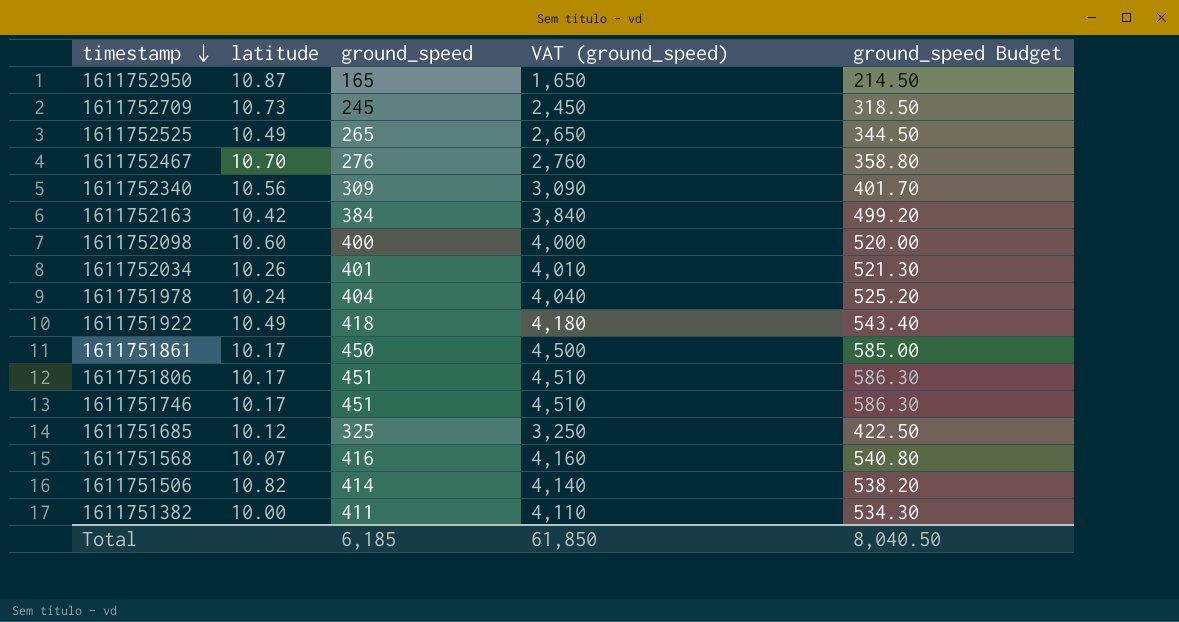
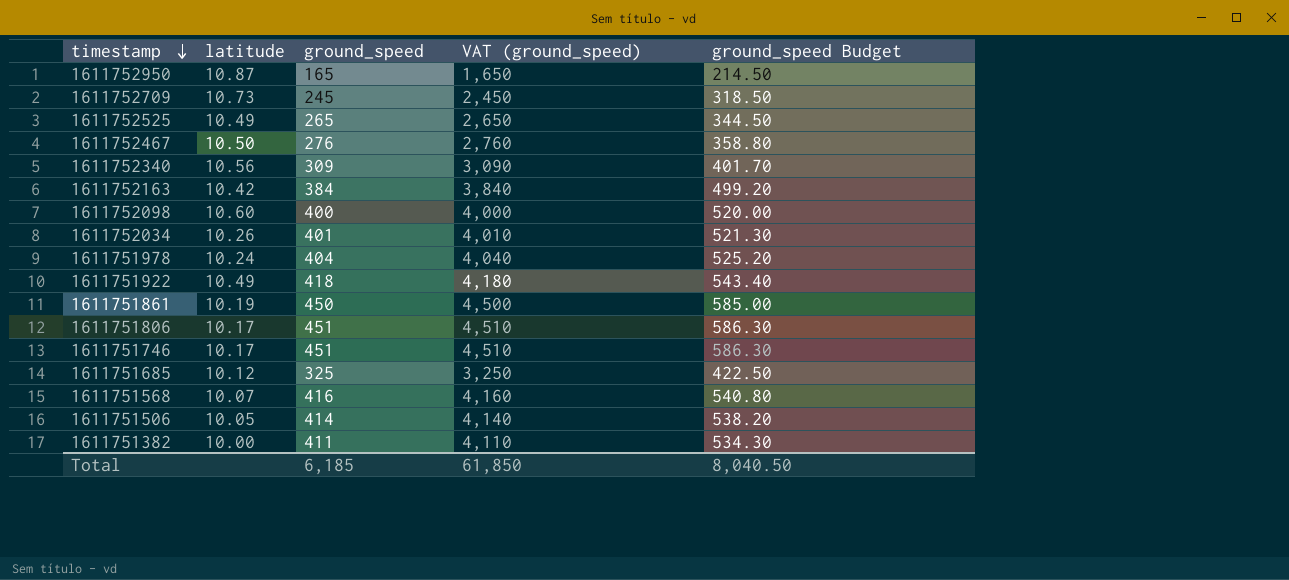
1611752467 | latitude: 10.70 -> 10.50
1611751861 | latitude: 10.17 -> 10.19
1611751506 | latitude: 10.82 -> 10.05

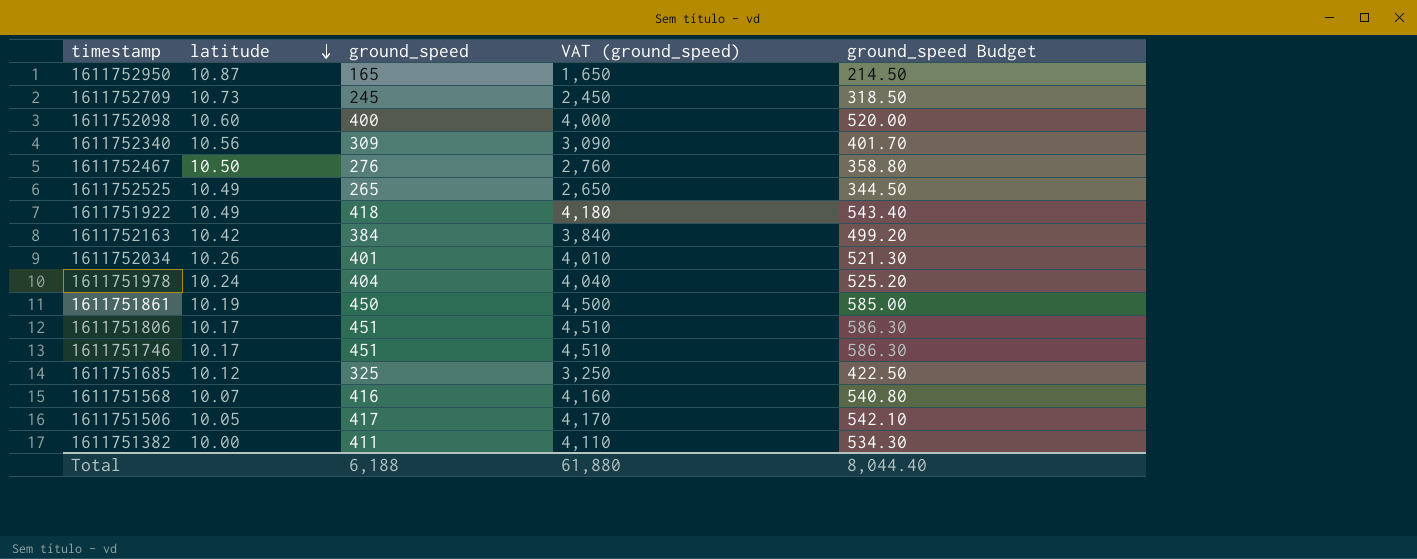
row order: timestamp descending -> latitude descending
1611751506 | ground_speed: 414 -> 417
1611751506 | VAT (ground_speed): 4,140 -> 4,170
1611751506 | ground_speed Budget: 538.20 -> 542.10
Total | ground_speed: 6,185 -> 6,188
Total | VAT (ground_speed): 61,850 -> 61,880
Total | ground_speed Budget: 8,040.50 -> 8,044.40

